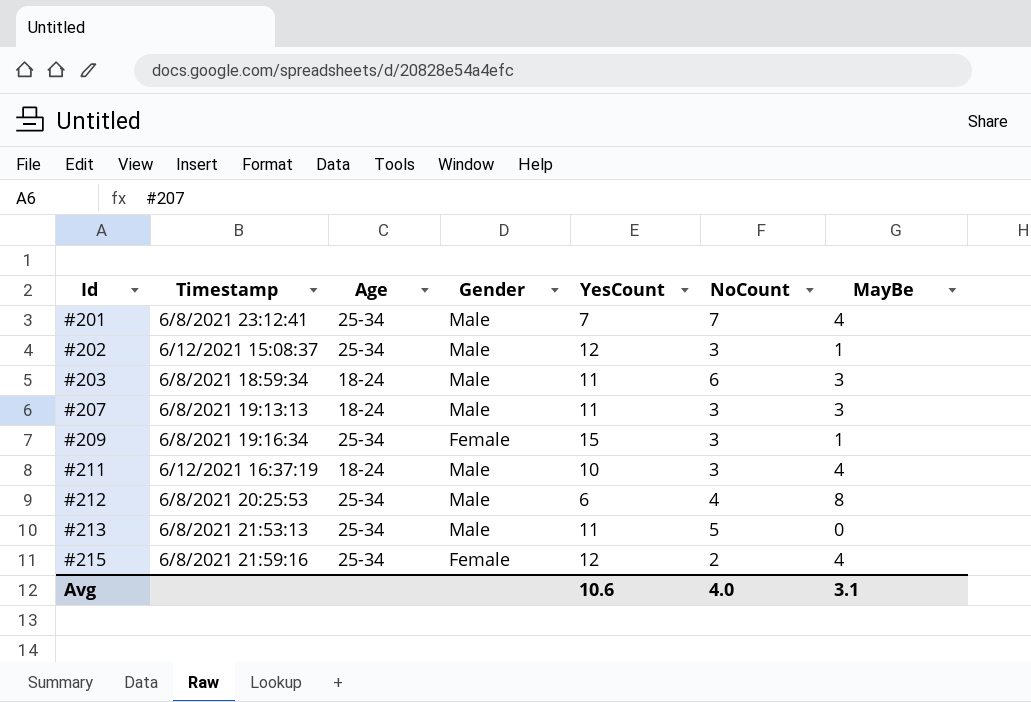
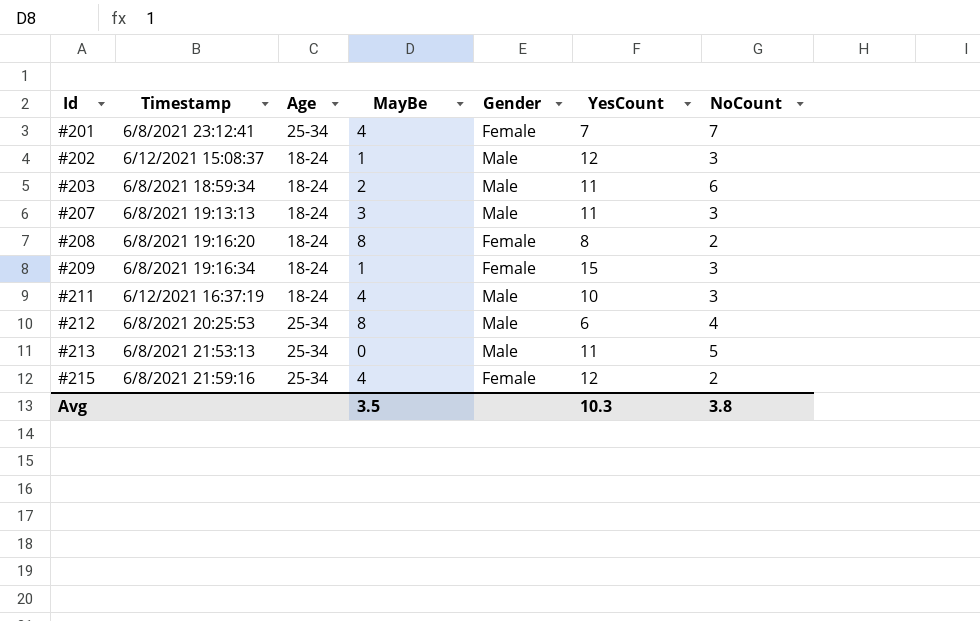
column MayBe | position: 7 -> 4
#201 | Gender: Male -> Female
#202 | Age: 25-34 -> 18-24
#203 | MayBe: 3 -> 2
row #208: none -> 6/8/2021 19:16:20 | 18-24 | 8 | Female | 8 | 2
#209 | Age: 25-34 -> 18-24
Avg | MayBe: 3.1 -> 3.5
Avg | YesCount: 10.6 -> 10.3
Avg | NoCount: 4.0 -> 3.8

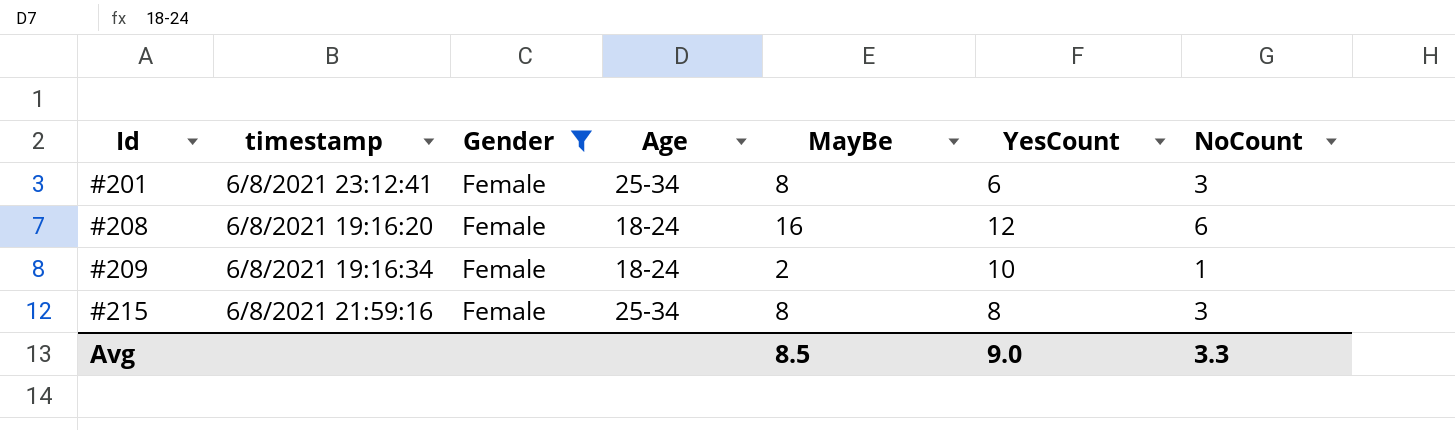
filter: none -> Gender = Female
column name: Timestamp -> timestamp
column Gender | position: 5 -> 3
#201 | MayBe: 4 -> 8
#201 | YesCount: 7 -> 6
#201 | NoCount: 7 -> 3
#208 | MayBe: 8 -> 16
#208 | YesCount: 8 -> 12
#208 | NoCount: 2 -> 6
#209 | MayBe: 1 -> 2
#209 | YesCount: 15 -> 10
#209 | NoCount: 3 -> 1
#215 | MayBe: 4 -> 8
#215 | YesCount: 12 -> 8
#215 | NoCount: 2 -> 3
Avg | MayBe: 3.5 -> 8.5
Avg | YesCount: 10.3 -> 9.0
Avg | NoCount: 3.8 -> 3.3

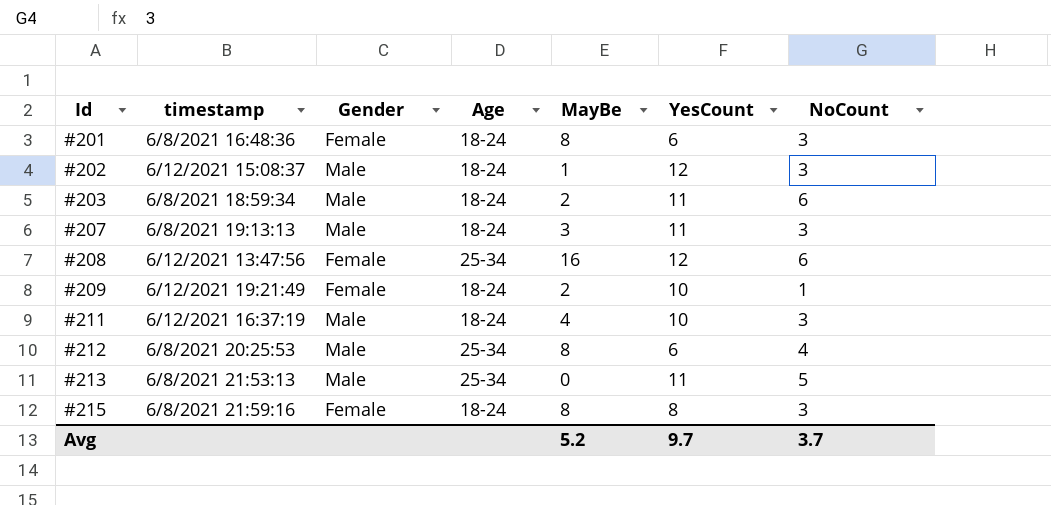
filter: Gender = Female -> none
#201 | timestamp: 6/8/2021 23:12:41 -> 6/8/2021 16:48:36
#201 | Age: 25-34 -> 18-24
#208 | timestamp: 6/8/2021 19:16:20 -> 6/12/2021 13:47:56
#208 | Age: 18-24 -> 25-34
#209 | timestamp: 6/8/2021 19:16:34 -> 6/12/2021 19:21:49
#215 | Age: 25-34 -> 18-24
Avg | MayBe: 8.5 -> 5.2
Avg | YesCount: 9.0 -> 9.7
Avg | NoCount: 3.3 -> 3.7

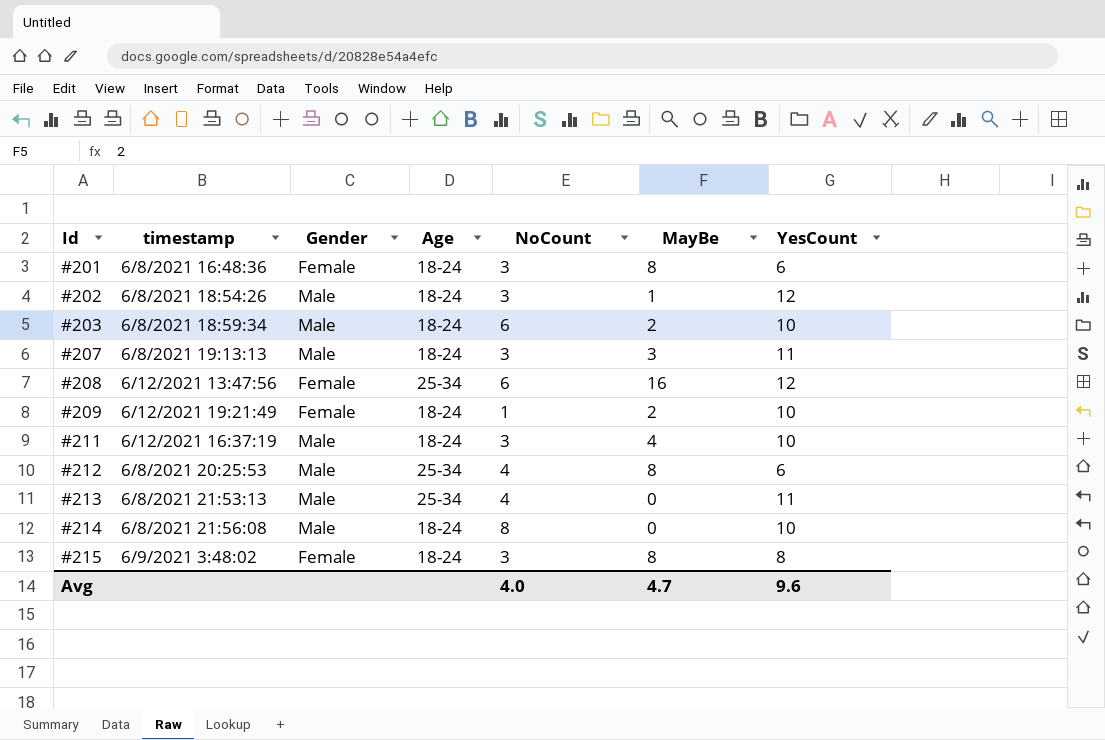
column NoCount | position: 7 -> 5
#202 | timestamp: 6/12/2021 15:08:37 -> 6/8/2021 18:54:26
#203 | YesCount: 11 -> 10
#213 | NoCount: 5 -> 4
row #214: none -> 6/8/2021 21:56:08 | Male | 18-24 | 8 | 0 | 10
#215 | timestamp: 6/8/2021 21:59:16 -> 6/9/2021 3:48:02
Avg | NoCount: 3.7 -> 4.0
Avg | MayBe: 5.2 -> 4.7
Avg | YesCount: 9.7 -> 9.6

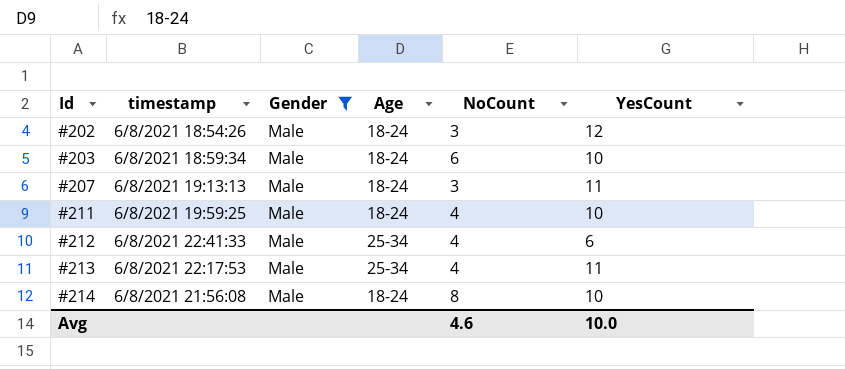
filter: none -> Gender = Male
column MayBe | position: 6 -> none
#211 | timestamp: 6/12/2021 16:37:19 -> 6/8/2021 19:59:25
#211 | NoCount: 3 -> 4
#212 | timestamp: 6/8/2021 20:25:53 -> 6/8/2021 22:41:33
#213 | timestamp: 6/8/2021 21:53:13 -> 6/8/2021 22:17:53
Avg | NoCount: 4.0 -> 4.6
Avg | YesCount: 9.6 -> 10.0

